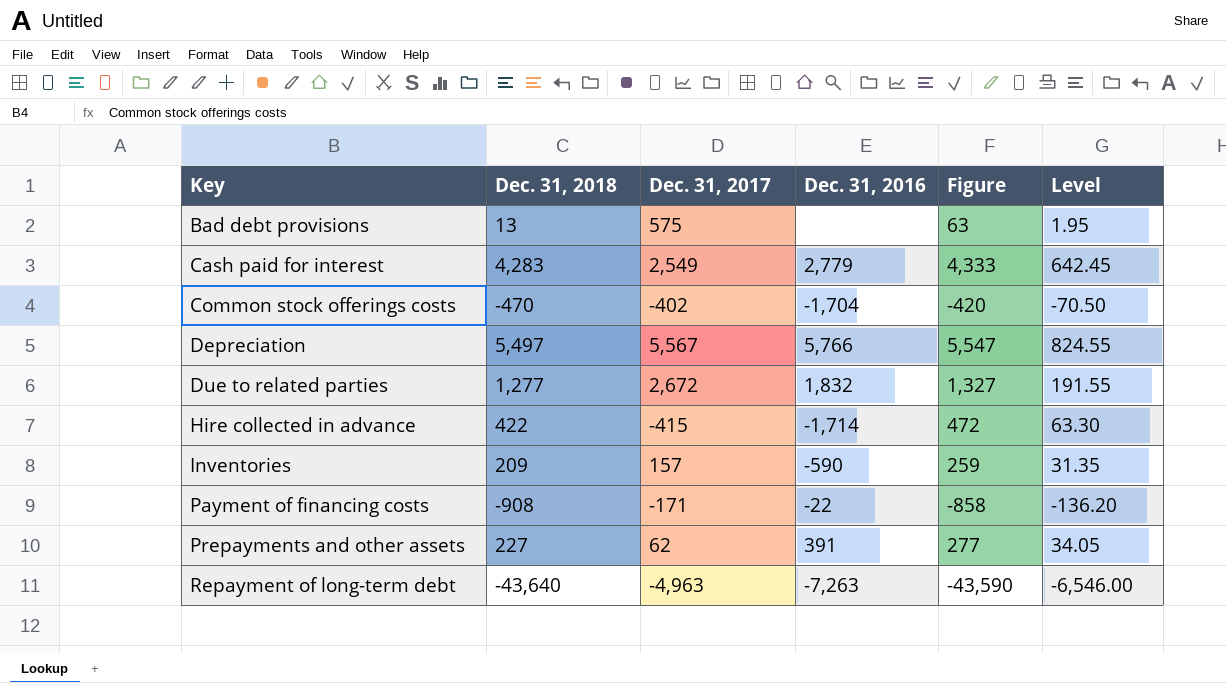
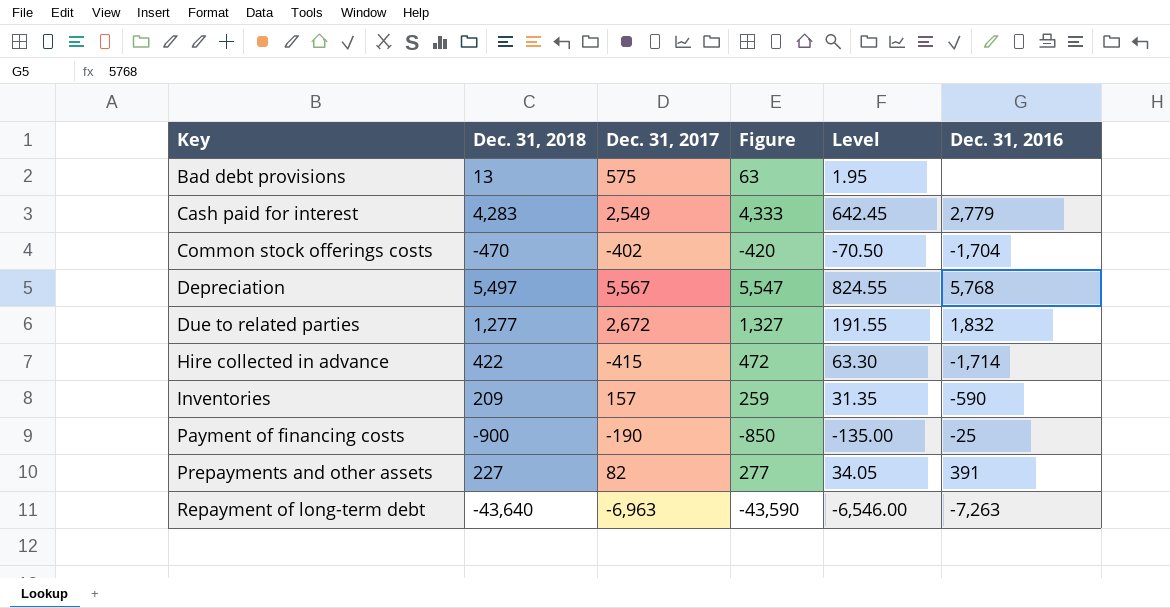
column Dec. 31, 2016 | position: 4 -> 6
Depreciation | Dec. 31, 2016: 5,766 -> 5,768
Payment of financing costs | Dec. 31, 2018: -908 -> -900
Payment of financing costs | Dec. 31, 2017: -171 -> -190
Payment of financing costs | Figure: -858 -> -850
Payment of financing costs | Level: -136.20 -> -135.00
Payment of financing costs | Dec. 31, 2016: -22 -> -25
Prepayments and other assets | Dec. 31, 2017: 62 -> 82
Repayment of long-term debt | Dec. 31, 2017: -4,963 -> -6,963

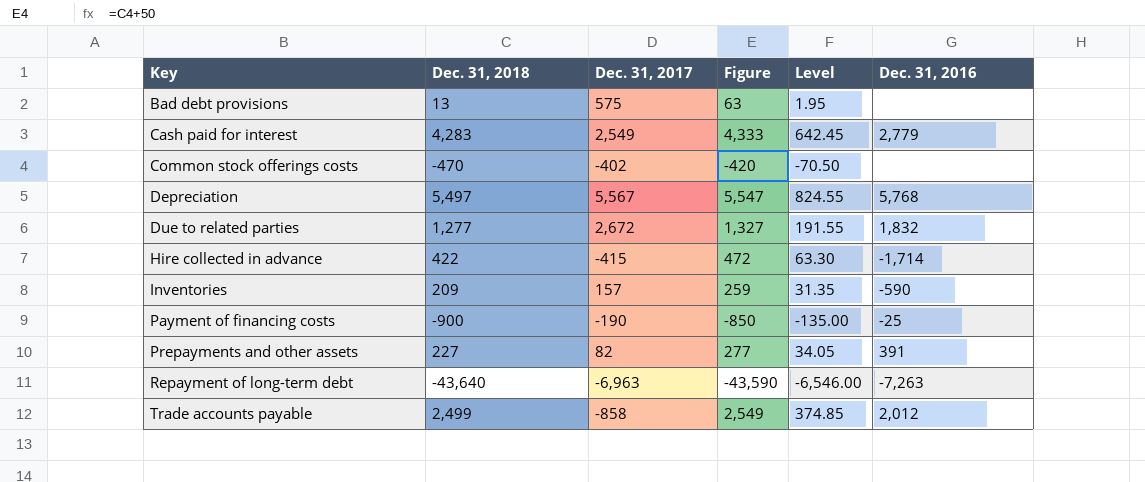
Common stock offerings costs | Dec. 31, 2016: -1,704 -> none
row Trade accounts payable: none -> 2,499 | -858 | 2,549 | 374.85 | 2,012

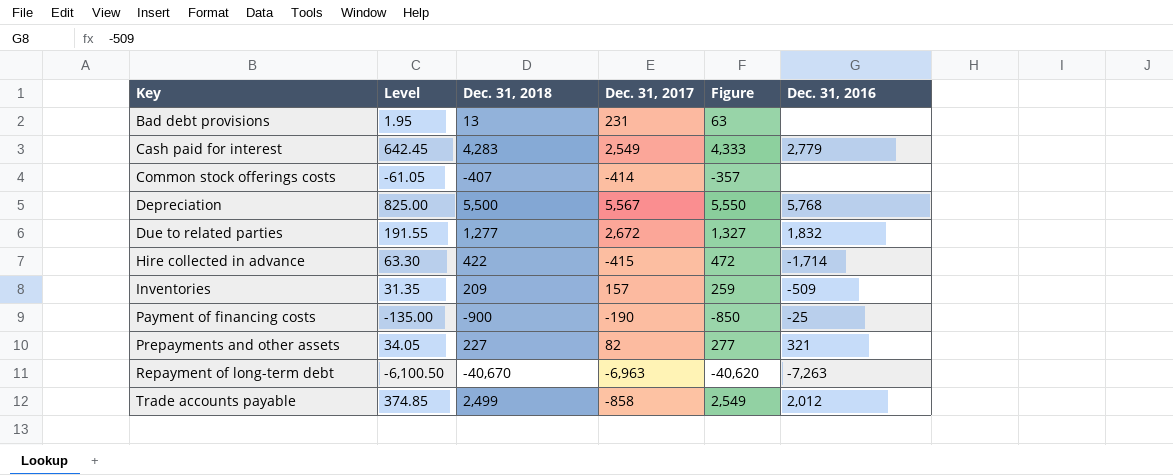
column Level | position: 5 -> 2
Bad debt provisions | Dec. 31, 2017: 575 -> 231
Common stock offerings costs | Level: -70.50 -> -61.05
Common stock offerings costs | Dec. 31, 2018: -470 -> -407
Common stock offerings costs | Dec. 31, 2017: -402 -> -414
Common stock offerings costs | Figure: -420 -> -357
Depreciation | Level: 824.55 -> 825.00
Depreciation | Dec. 31, 2018: 5,497 -> 5,500
Depreciation | Figure: 5,547 -> 5,550
Inventories | Dec. 31, 2016: -590 -> -509
Prepayments and other assets | Dec. 31, 2016: 391 -> 321
Repayment of long-term debt | Level: -6,546.00 -> -6,100.50
Repayment of long-term debt | Dec. 31, 2018: -43,640 -> -40,670
Repayment of long-term debt | Figure: -43,590 -> -40,620

